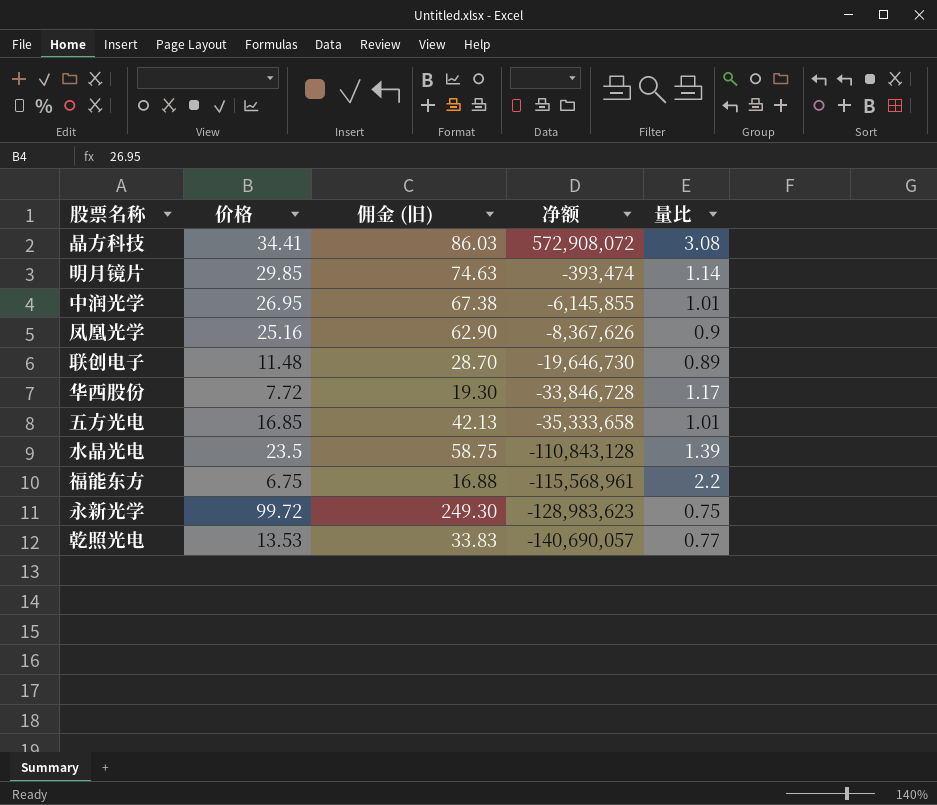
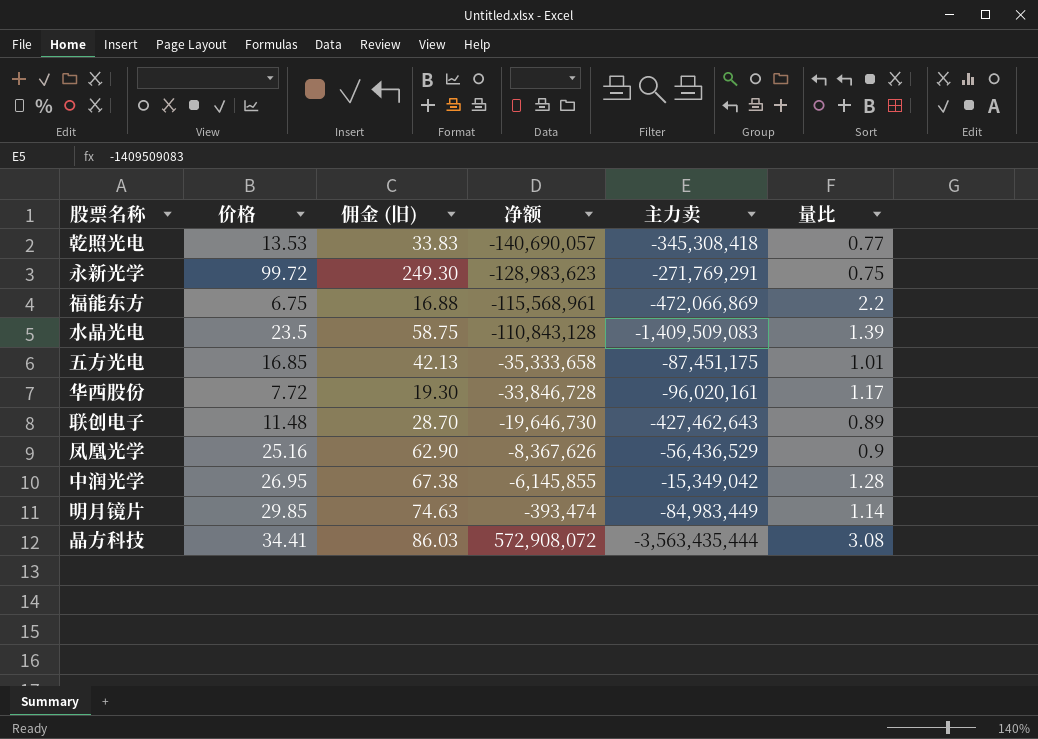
row order: 净额 descending -> 净额 ascending
column 主力卖 | position: none -> 5
中润光学 | 量比: 1.01 -> 1.28

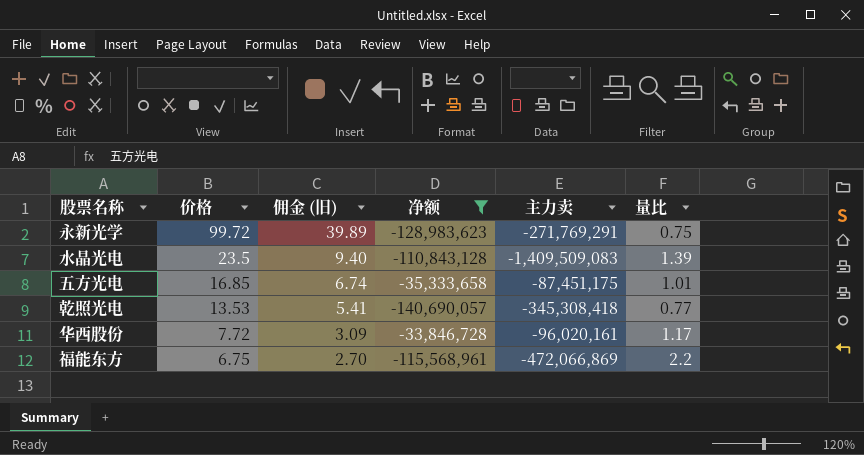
filter: none -> 净额 <= -33,846,728
row order: 净额 ascending -> 价格 descending
column 佣金 (旧) | formula: [价格] * 2.5 -> [价格] * 0.4

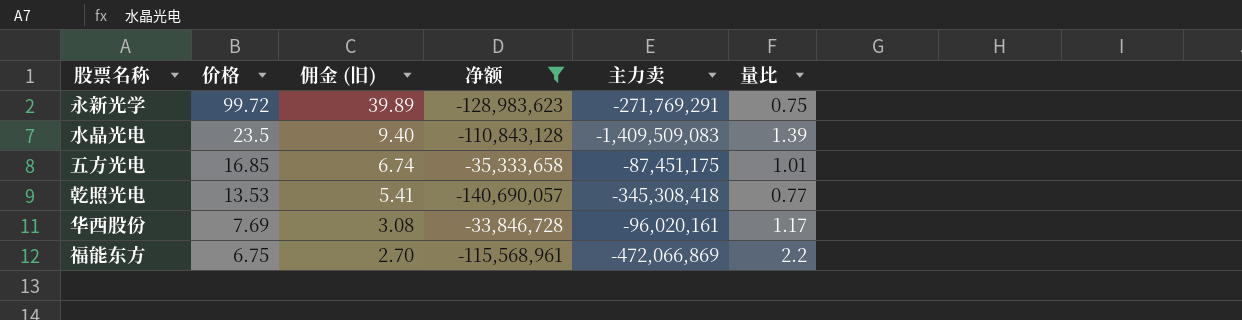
华西股份 | 价格: 7.72 -> 7.69
华西股份 | 佣金 (旧): 3.09 -> 3.08

